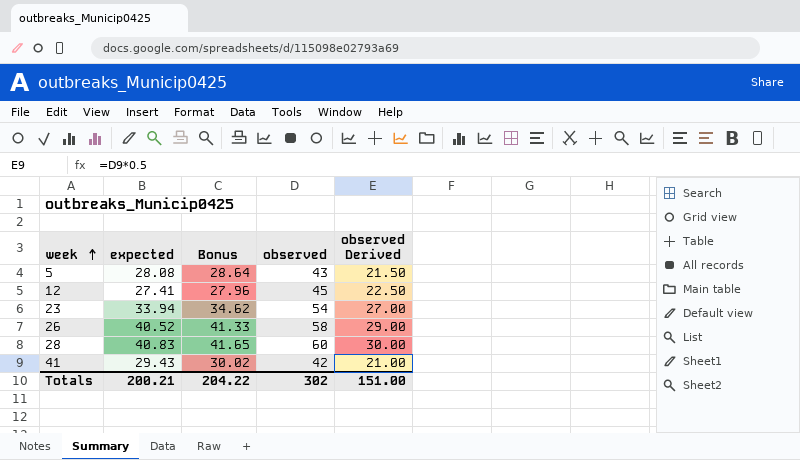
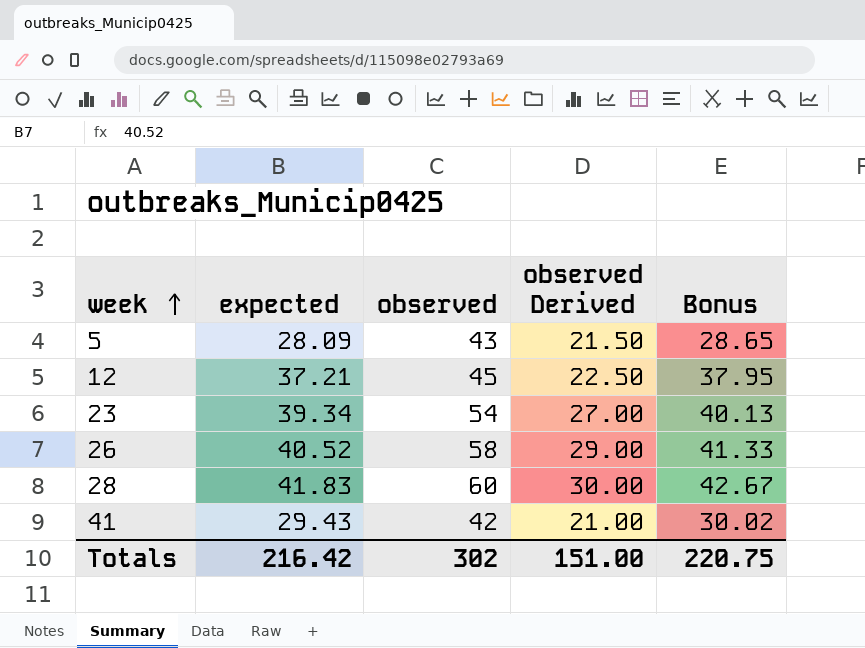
column Bonus | position: 3 -> 5
5 | expected: 28.08 -> 28.09
5 | Bonus: 28.64 -> 28.65
12 | expected: 27.41 -> 37.21
12 | Bonus: 27.96 -> 37.95
23 | expected: 33.94 -> 39.34
23 | Bonus: 34.62 -> 40.13
28 | expected: 40.83 -> 41.83
28 | Bonus: 41.65 -> 42.67
Totals | expected: 200.21 -> 216.42
Totals | Bonus: 204.22 -> 220.75

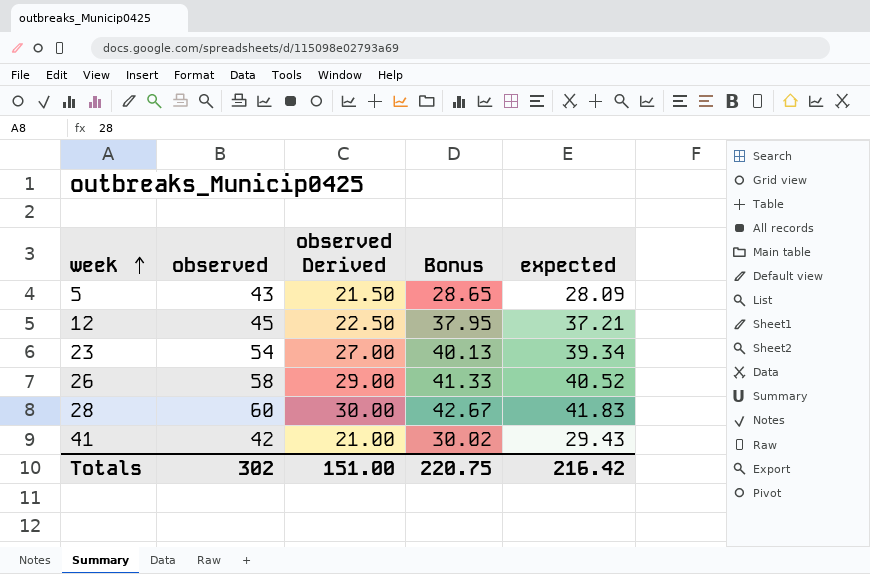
column expected | position: 2 -> 5

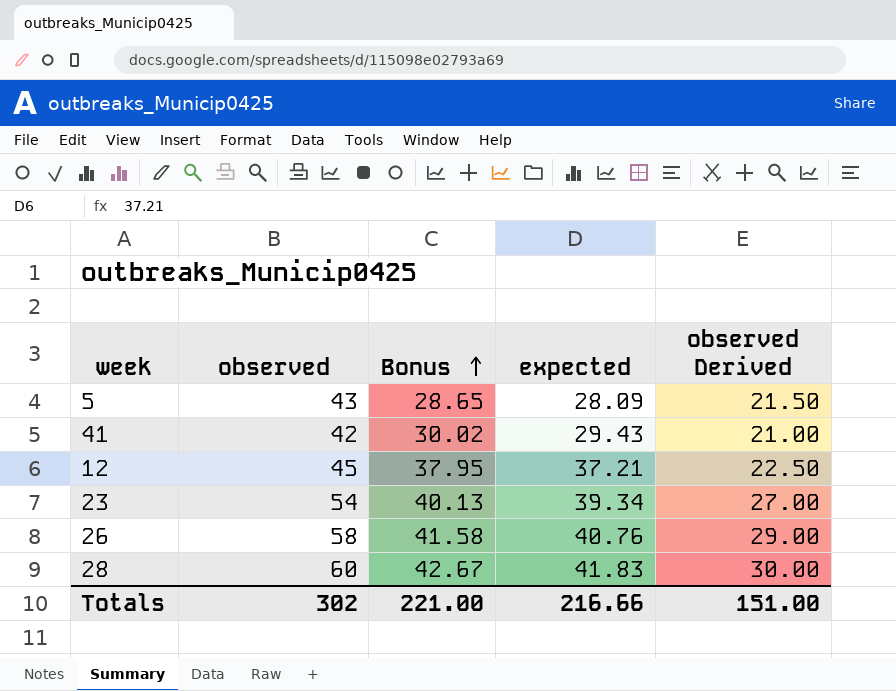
row order: week ascending -> Bonus ascending
column observed Derived | position: 3 -> 5
26 | Bonus: 41.33 -> 41.58
26 | expected: 40.52 -> 40.76
Totals | Bonus: 220.75 -> 221.00
Totals | expected: 216.42 -> 216.66

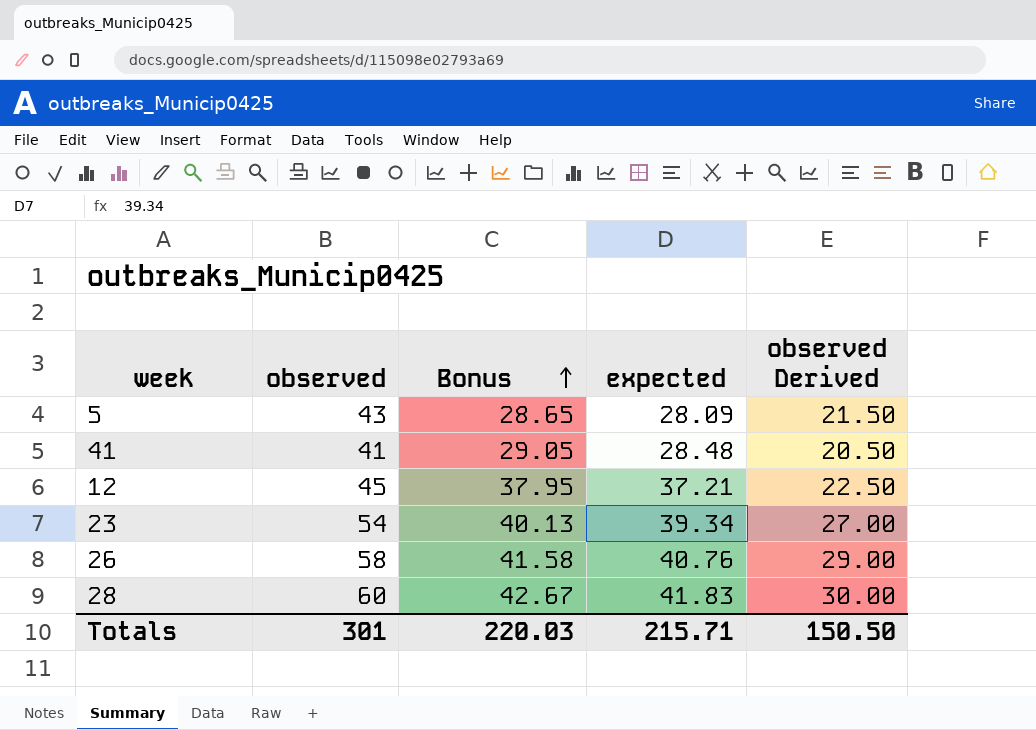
41 | observed: 42 -> 41
41 | Bonus: 30.02 -> 29.05
41 | expected: 29.43 -> 28.48
41 | observed Derived: 21.00 -> 20.50
Totals | observed: 302 -> 301
Totals | Bonus: 221.00 -> 220.03
Totals | expected: 216.66 -> 215.71
Totals | observed Derived: 151.00 -> 150.50

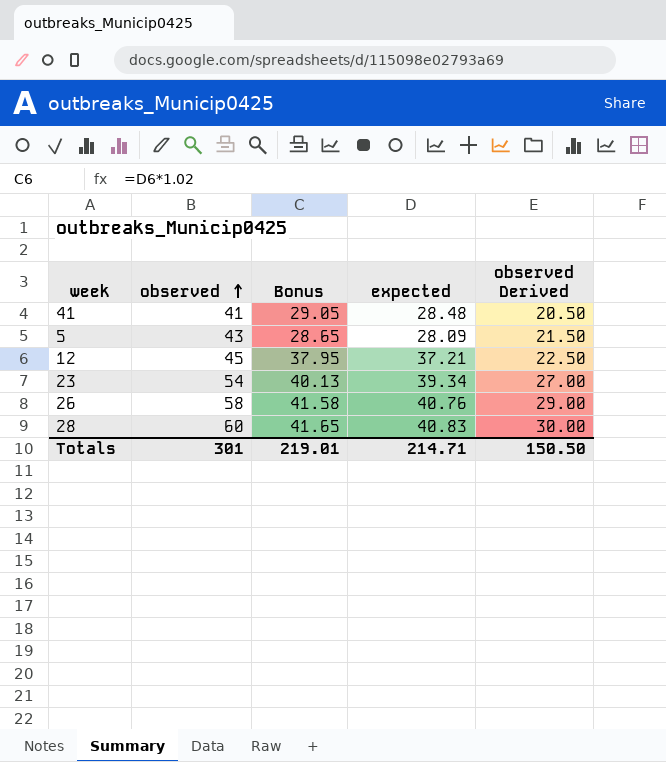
row order: Bonus ascending -> observed ascending
28 | Bonus: 42.67 -> 41.65
28 | expected: 41.83 -> 40.83
Totals | Bonus: 220.03 -> 219.01
Totals | expected: 215.71 -> 214.71

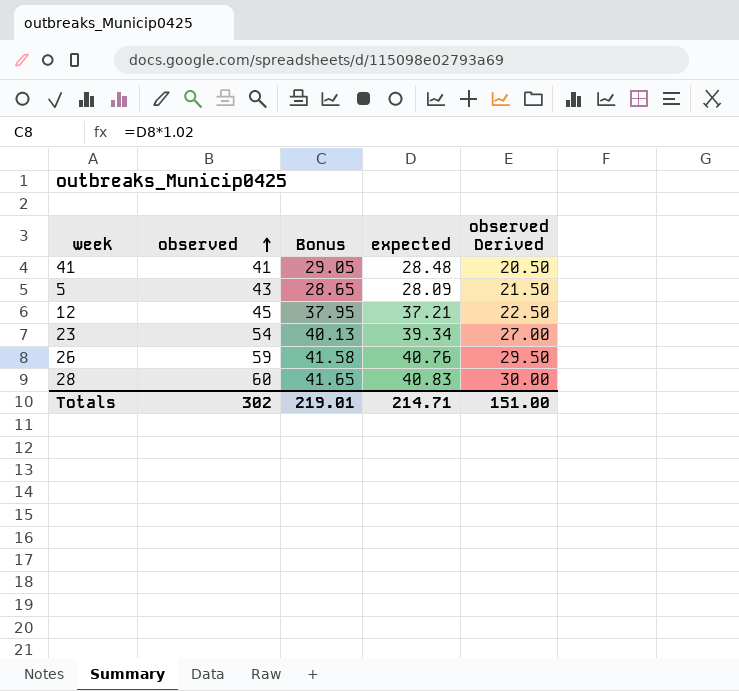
26 | observed: 58 -> 59
26 | observed Derived: 29.00 -> 29.50
Totals | observed: 301 -> 302
Totals | observed Derived: 150.50 -> 151.00

